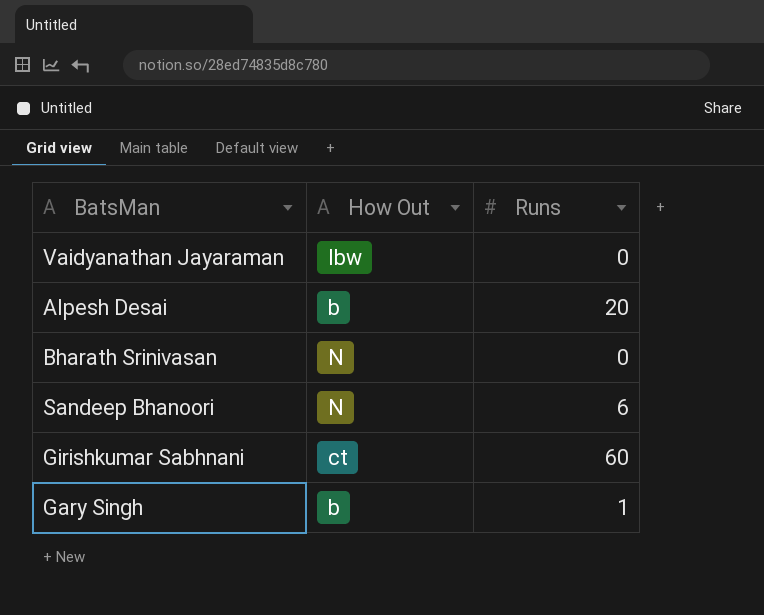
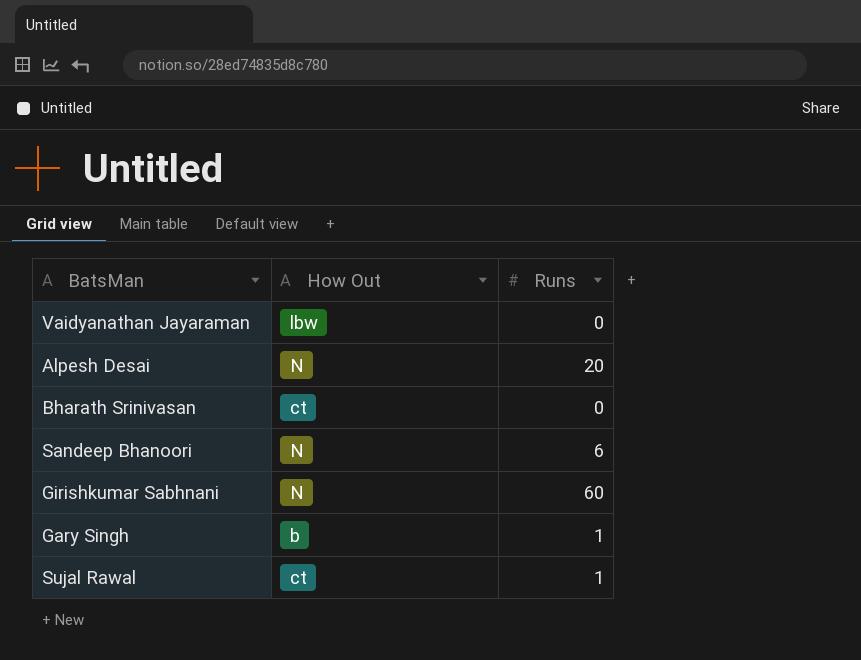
Alpesh Desai | How Out: b -> N
Bharath Srinivasan | How Out: N -> ct
Girishkumar Sabhnani | How Out: ct -> N
row Sujal Rawal: none -> ct | 1

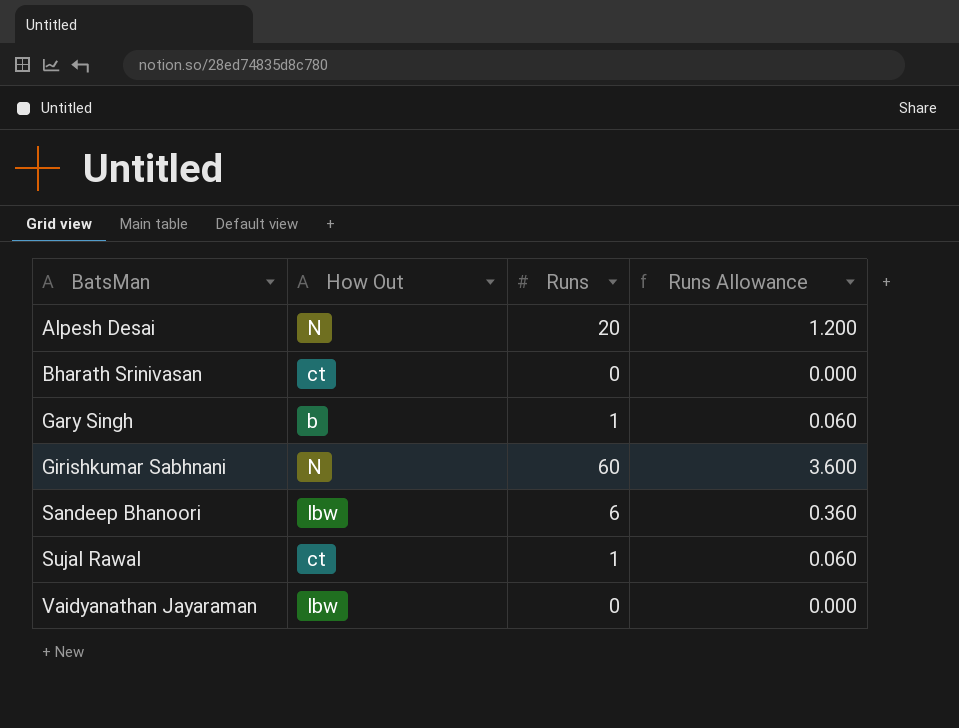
row order: none -> BatsMan ascending
column Runs Allowance | formula: none -> [Runs] * 0.06
Sandeep Bhanoori | How Out: N -> lbw

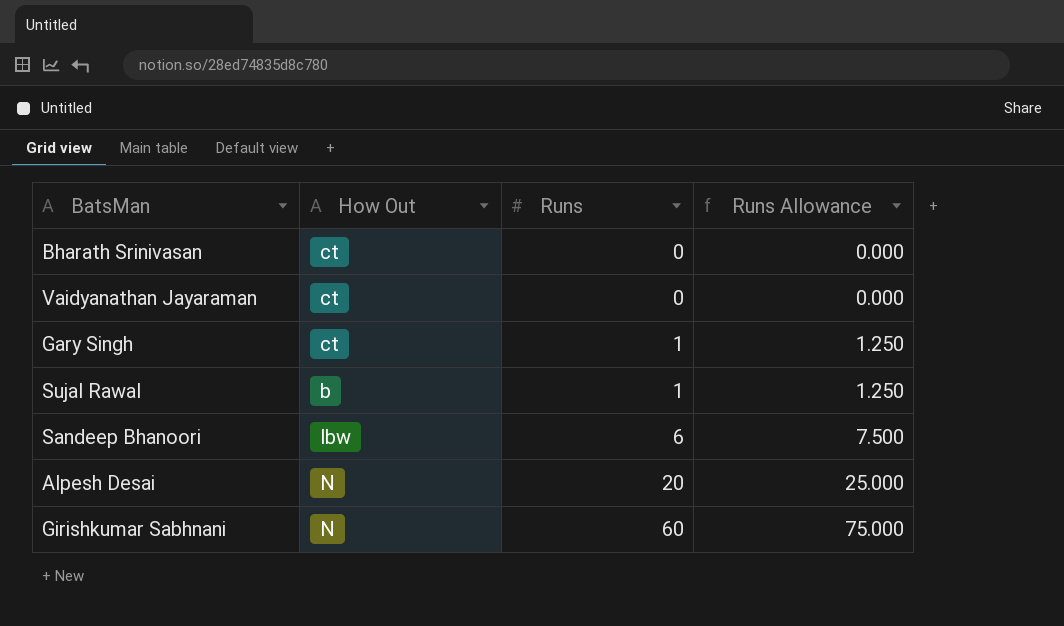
row order: BatsMan ascending -> Runs ascending
column Runs Allowance | formula: [Runs] * 0.06 -> [Runs] * 1.25
Vaidyanathan Jayaraman | How Out: lbw -> ct
Gary Singh | How Out: b -> ct
Sujal Rawal | How Out: ct -> b

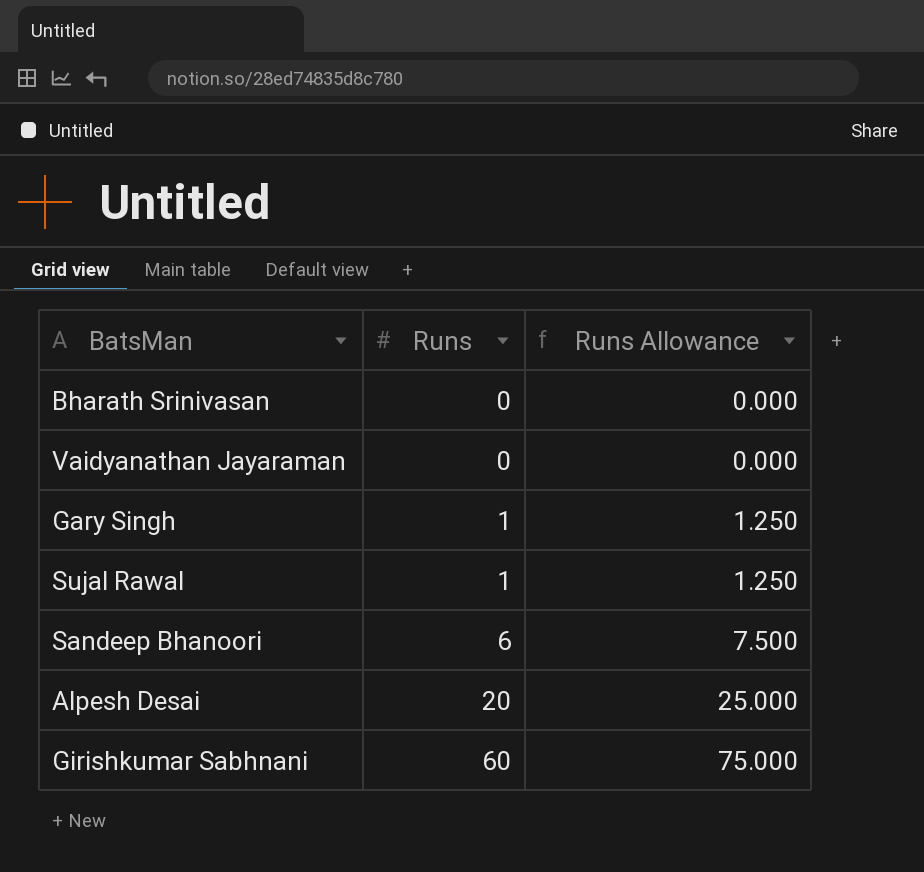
column How Out | position: 2 -> none

